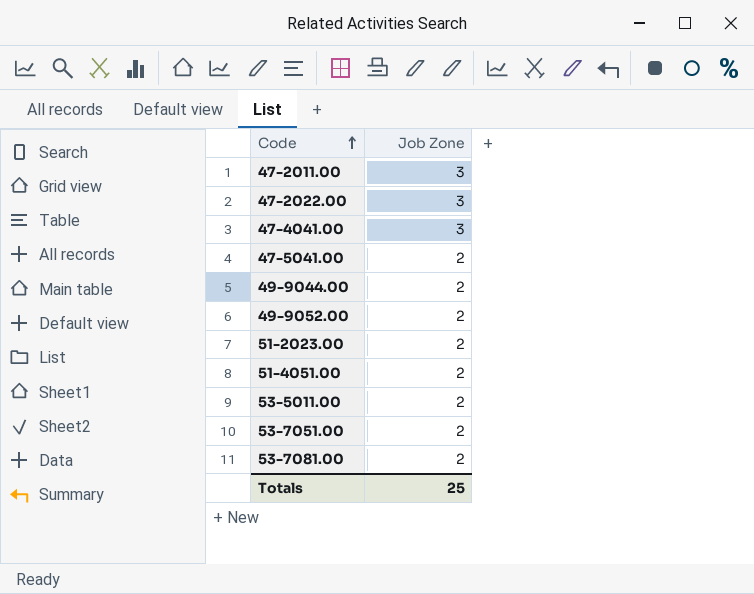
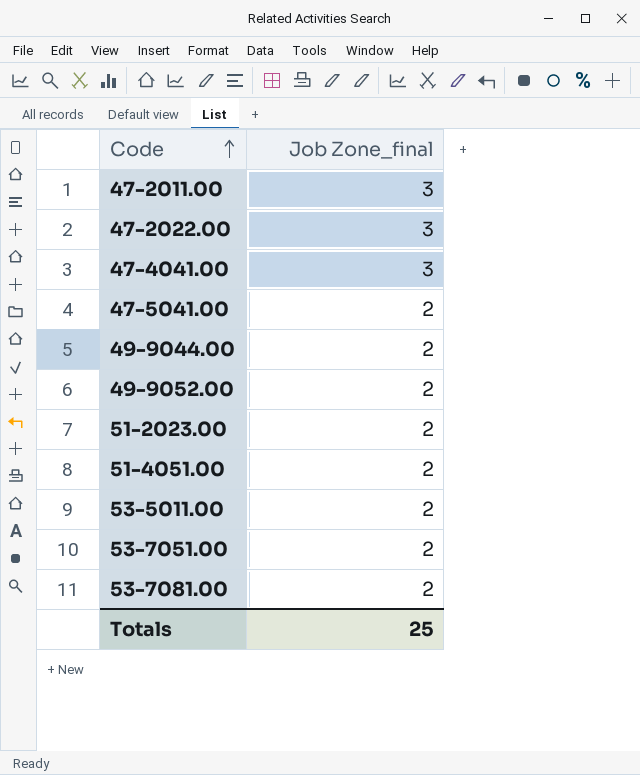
column name: Job Zone -> Job Zone_final

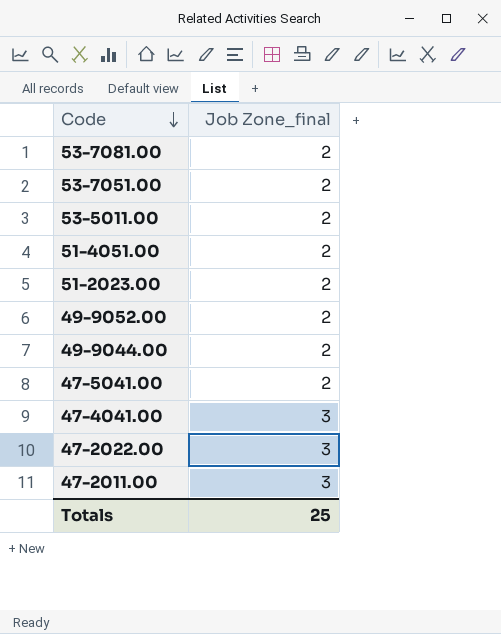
row order: Code ascending -> Code descending

